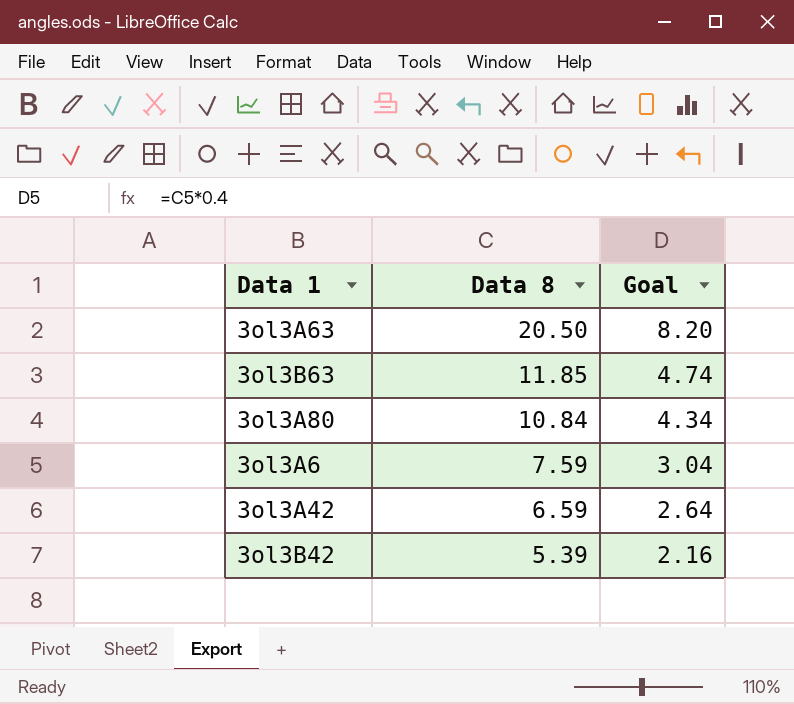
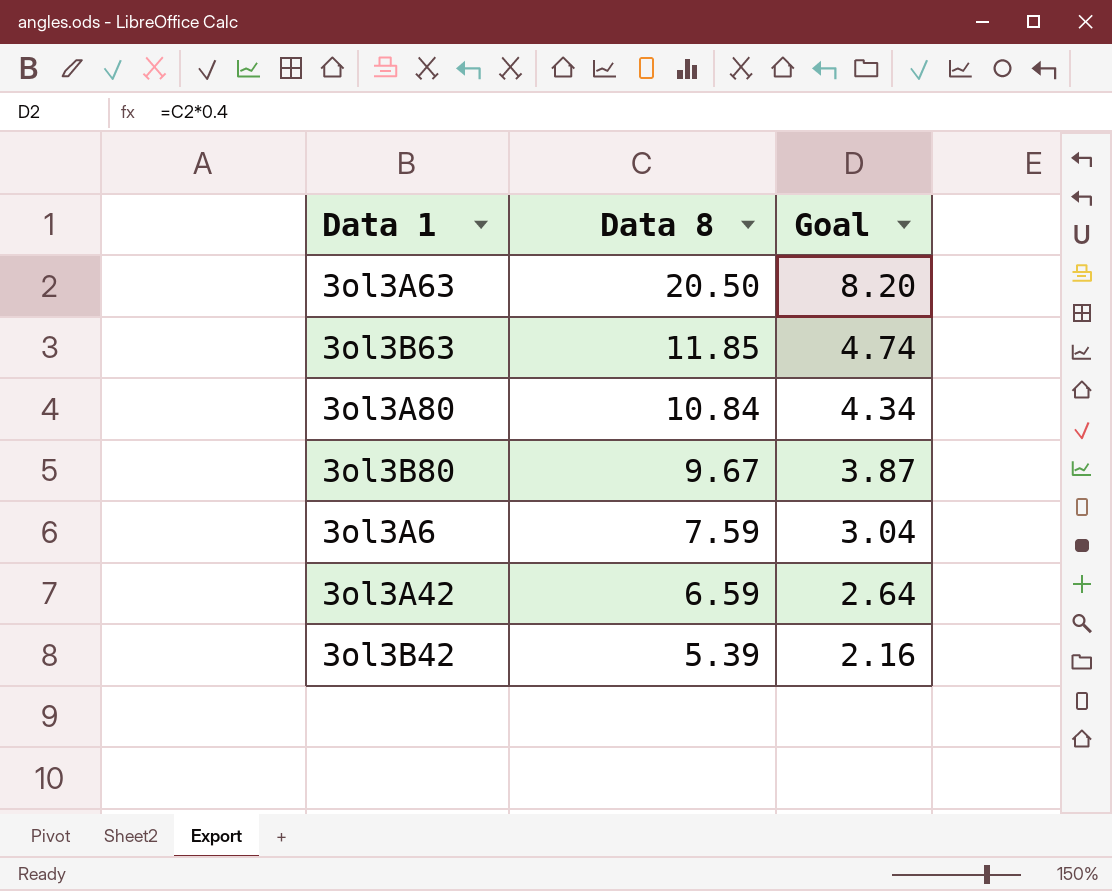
row 3ol3B80: none -> 9.67 | 3.87

